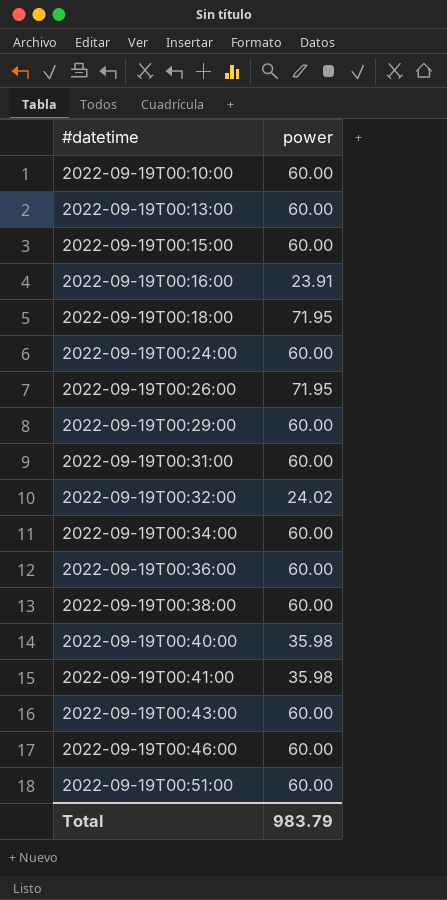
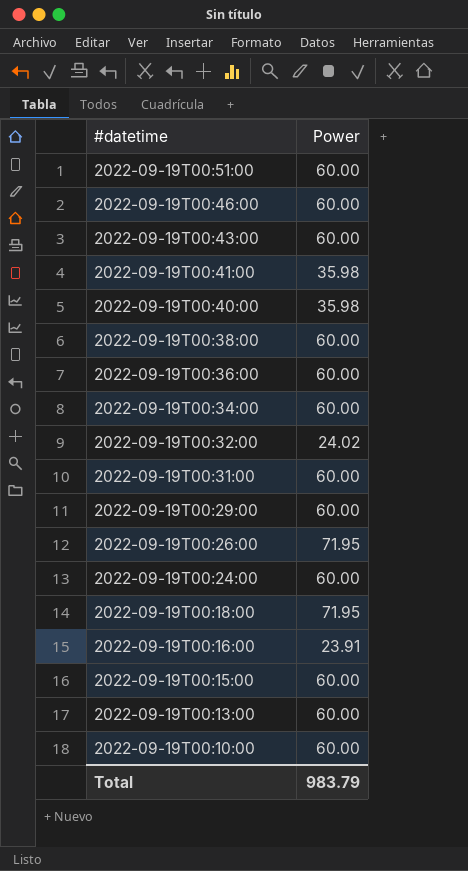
row order: #datetime ascending -> #datetime descending
column name: power -> Power

